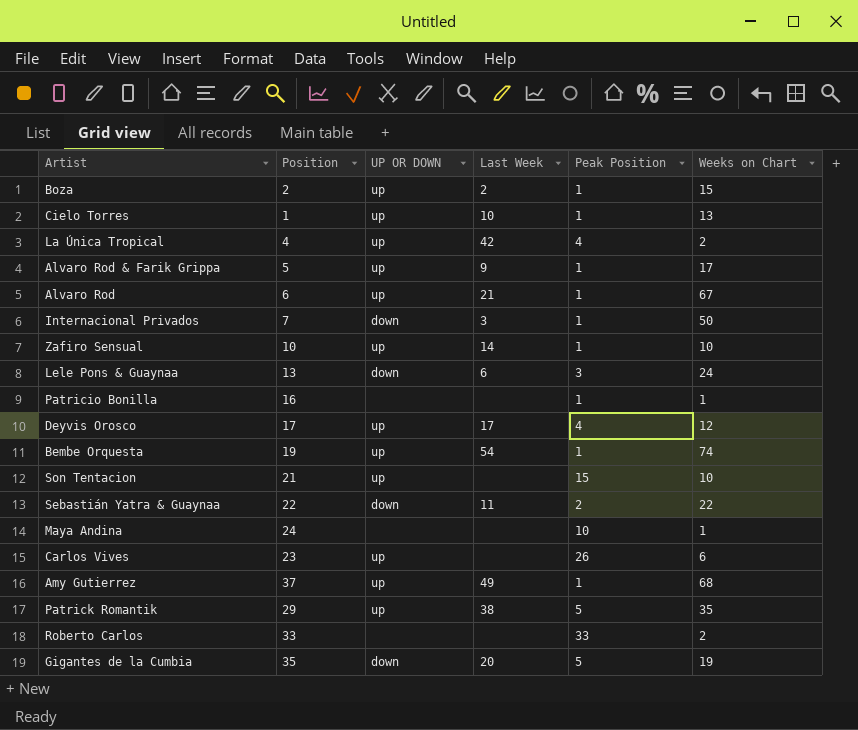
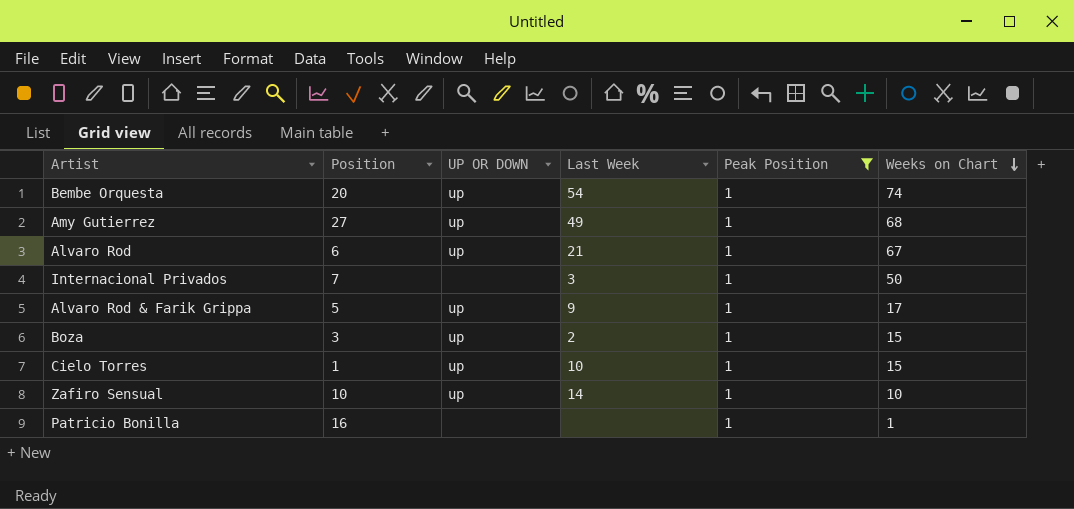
filter: none -> Peak Position = 1
row order: none -> Weeks on Chart descending
Bembe Orquesta | Position: 19 -> 20
Amy Gutierrez | Position: 37 -> 27
Internacional Privados | UP OR DOWN: down -> none
Boza | Position: 2 -> 3
Cielo Torres | Weeks on Chart: 13 -> 15

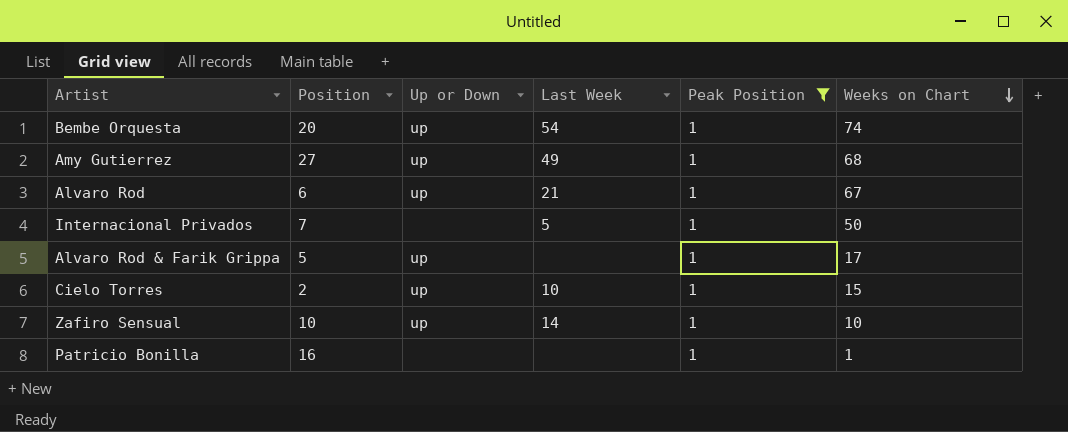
column name: UP OR DOWN -> Up or Down
row Boza: 3 | up | 2 | 1 | 15 -> none
Internacional Privados | Last Week: 3 -> 5
Alvaro Rod & Farik Grippa | Last Week: 9 -> none
Cielo Torres | Position: 1 -> 2

